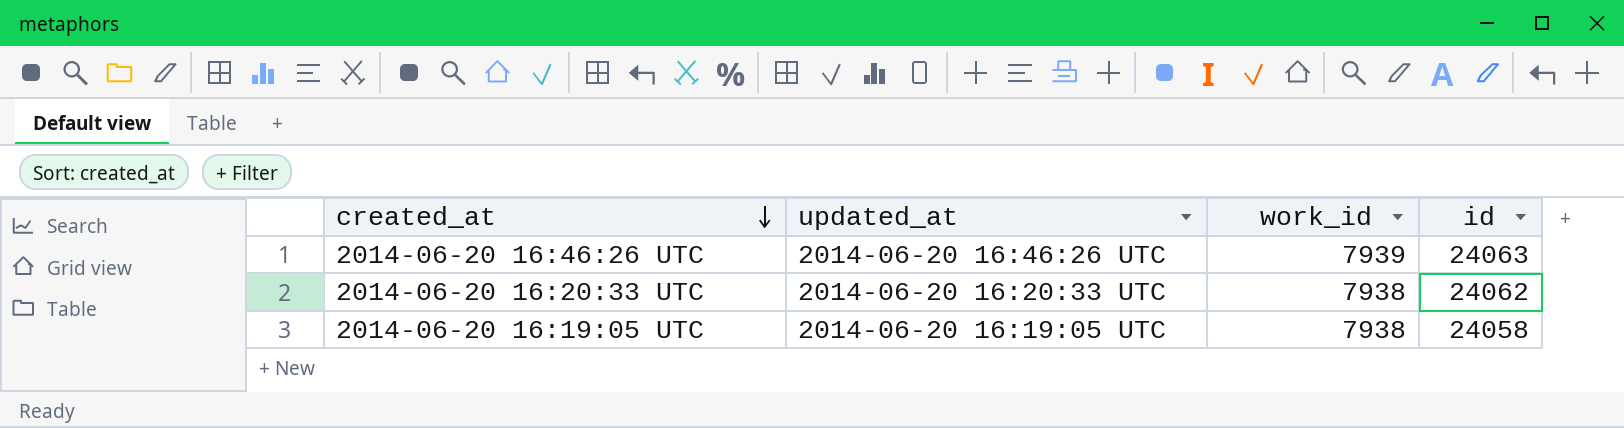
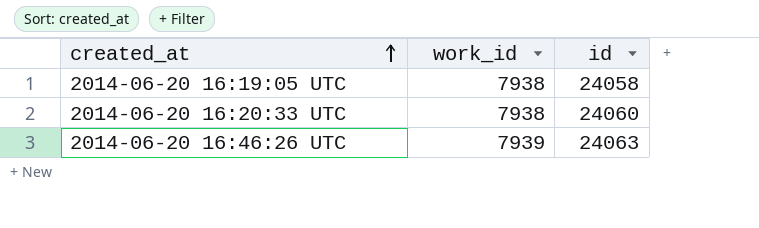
row order: created_at descending -> created_at ascending
column updated_at | position: 2 -> none
2014-06-20 16:20:33 UTC | id: 24062 -> 24060

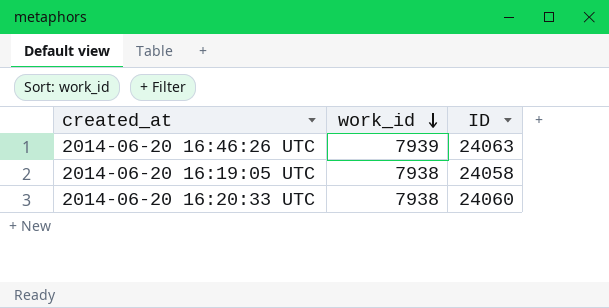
row order: created_at ascending -> work_id descending
column name: id -> ID

